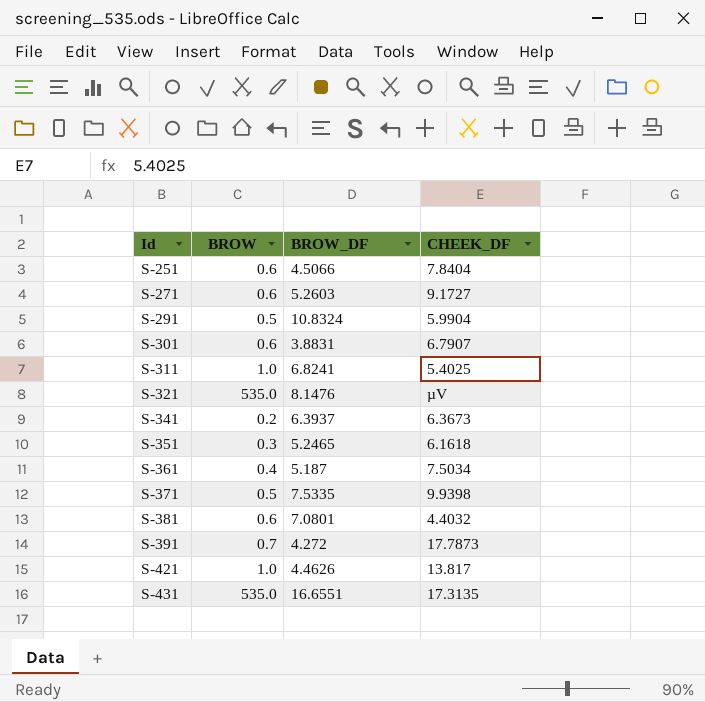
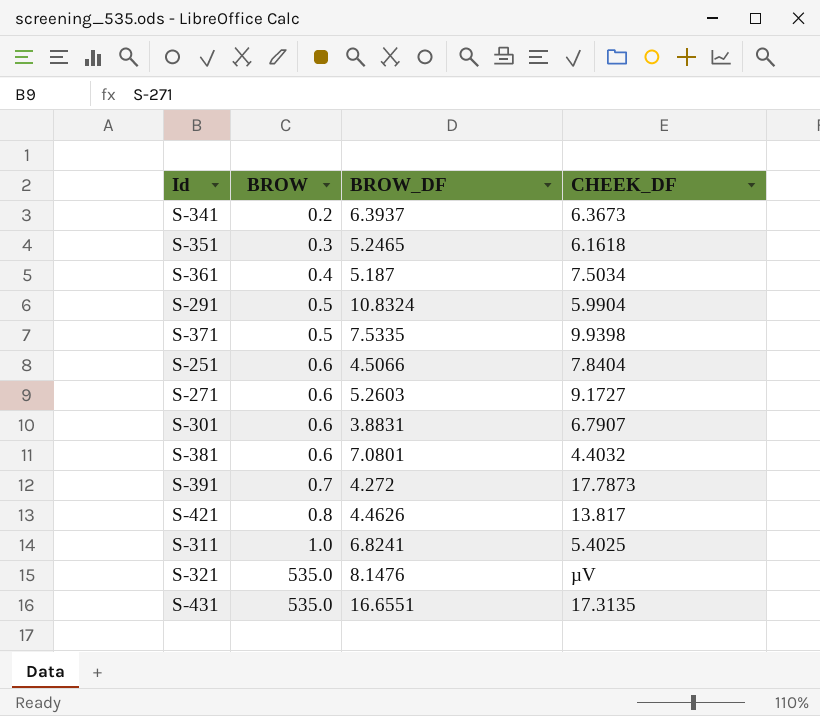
row order: Id ascending -> BROW ascending
S-421 | BROW: 1.0 -> 0.8

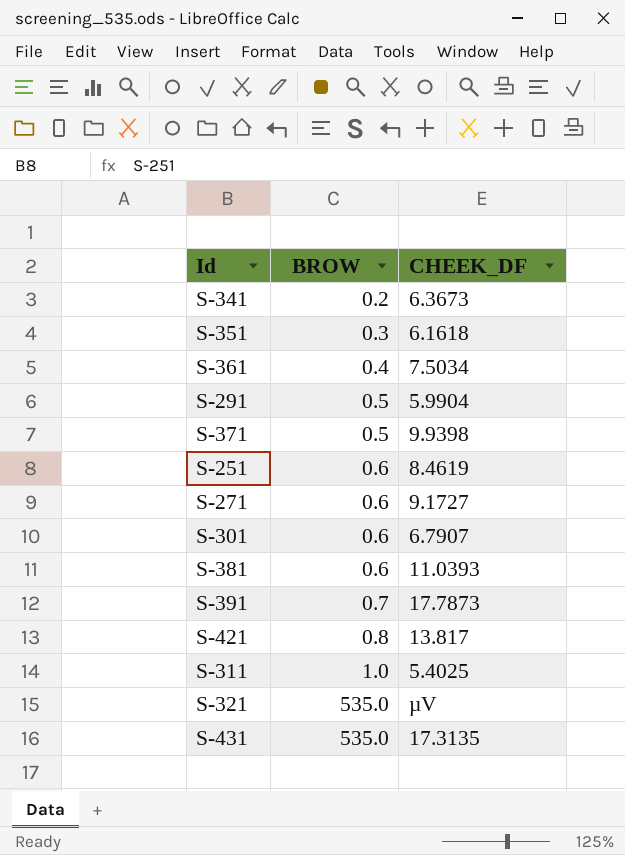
column BROW_DF | position: 3 -> none
S-251 | CHEEK_DF: 7.8404 -> 8.4619
S-381 | CHEEK_DF: 4.4032 -> 11.0393

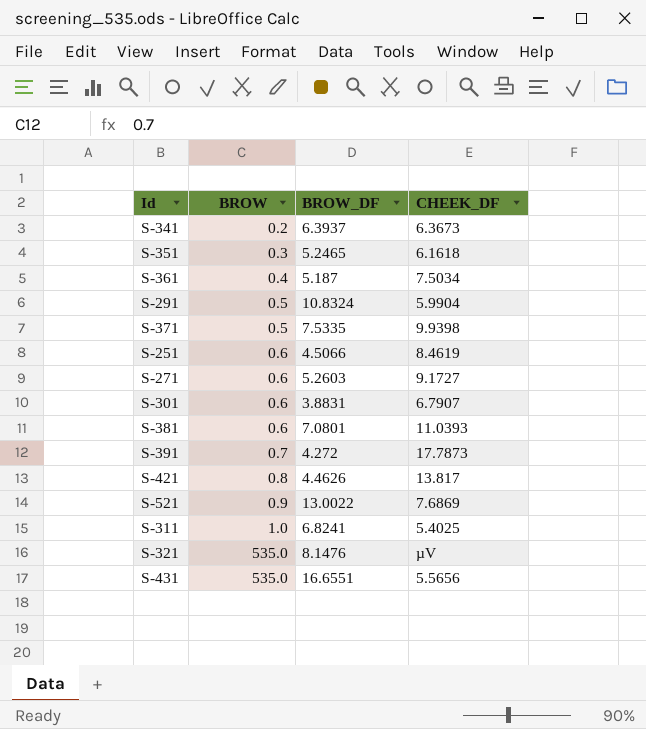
column BROW_DF | position: none -> 3
row S-521: none -> 0.9 | 13.0022 | 7.6869
S-431 | CHEEK_DF: 17.3135 -> 5.5656

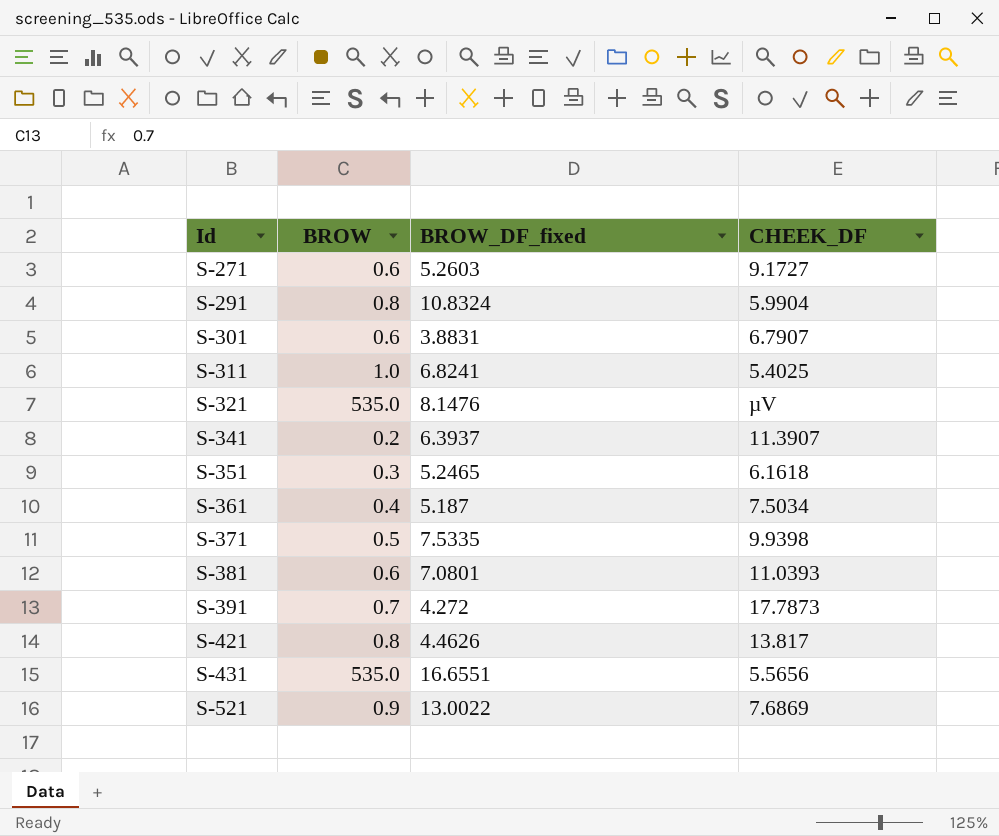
row order: BROW ascending -> Id ascending
column name: BROW_DF -> BROW_DF_fixed
row S-251: 0.6 | 4.5066 | 8.4619 -> none
S-291 | BROW: 0.5 -> 0.8
S-341 | CHEEK_DF: 6.3673 -> 11.3907

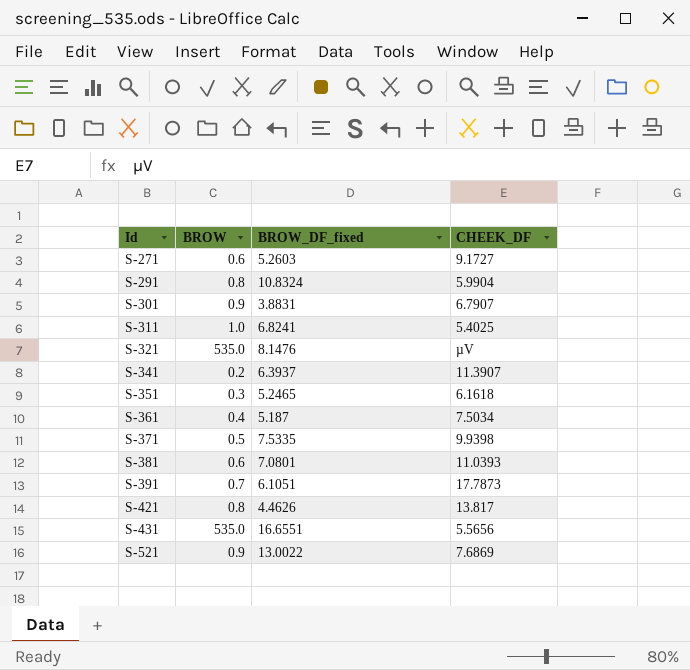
S-301 | BROW: 0.6 -> 0.9
S-391 | BROW_DF_fixed: 4.272 -> 6.1051

